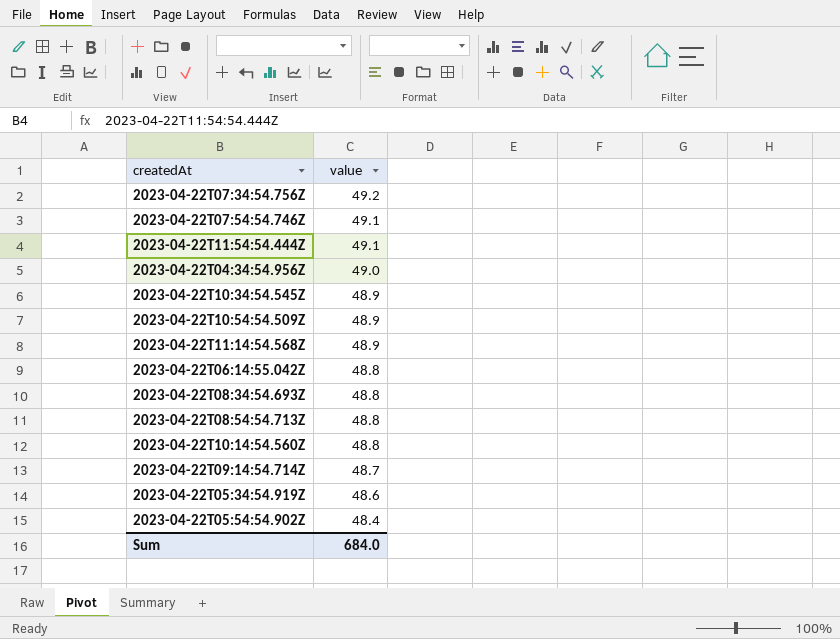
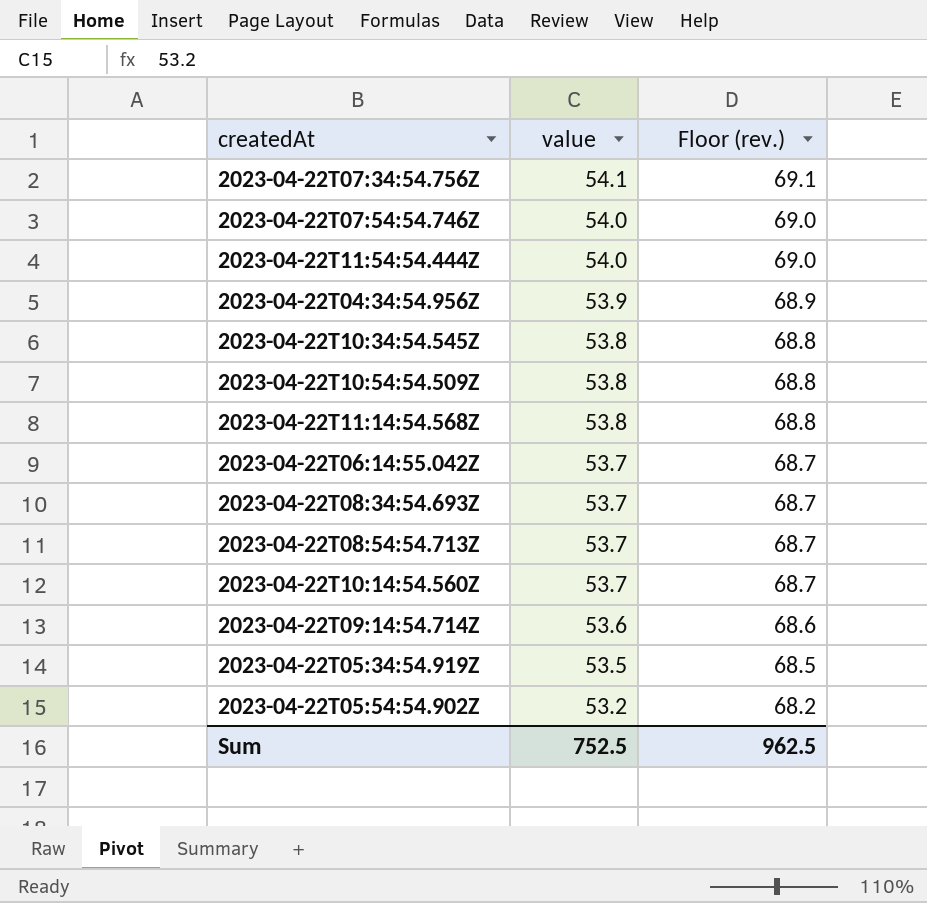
column Floor (rev.) | formula: none -> [value] + 15
2023-04-22T07:34:54.756Z | value: 49.2 -> 54.1
2023-04-22T07:54:54.746Z | value: 49.1 -> 54.0
2023-04-22T11:54:54.444Z | value: 49.1 -> 54.0
2023-04-22T04:34:54.956Z | value: 49.0 -> 53.9
2023-04-22T10:34:54.545Z | value: 48.9 -> 53.8
2023-04-22T10:54:54.509Z | value: 48.9 -> 53.8
2023-04-22T11:14:54.568Z | value: 48.9 -> 53.8
2023-04-22T06:14:55.042Z | value: 48.8 -> 53.7
2023-04-22T08:34:54.693Z | value: 48.8 -> 53.7
2023-04-22T08:54:54.713Z | value: 48.8 -> 53.7
2023-04-22T10:14:54.560Z | value: 48.8 -> 53.7
2023-04-22T09:14:54.714Z | value: 48.7 -> 53.6
2023-04-22T05:34:54.919Z | value: 48.6 -> 53.5
2023-04-22T05:54:54.902Z | value: 48.4 -> 53.2
Sum | value: 684.0 -> 752.5

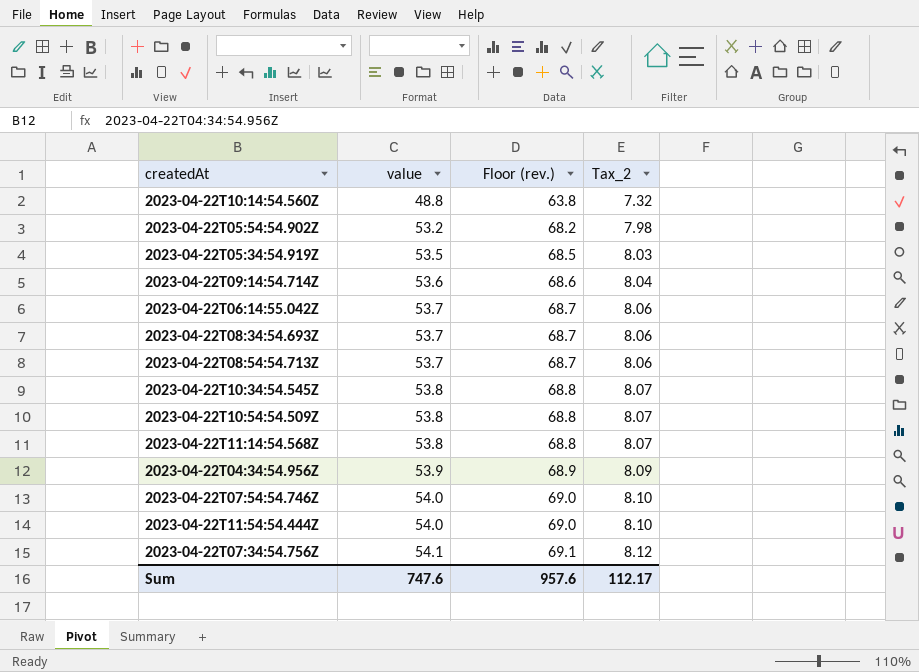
row order: value descending -> value ascending
column Tax_2 | formula: none -> [value] * 0.15
2023-04-22T10:14:54.560Z | value: 53.7 -> 48.8
2023-04-22T10:14:54.560Z | Floor (rev.): 68.7 -> 63.8
Sum | value: 752.5 -> 747.6
Sum | Floor (rev.): 962.5 -> 957.6

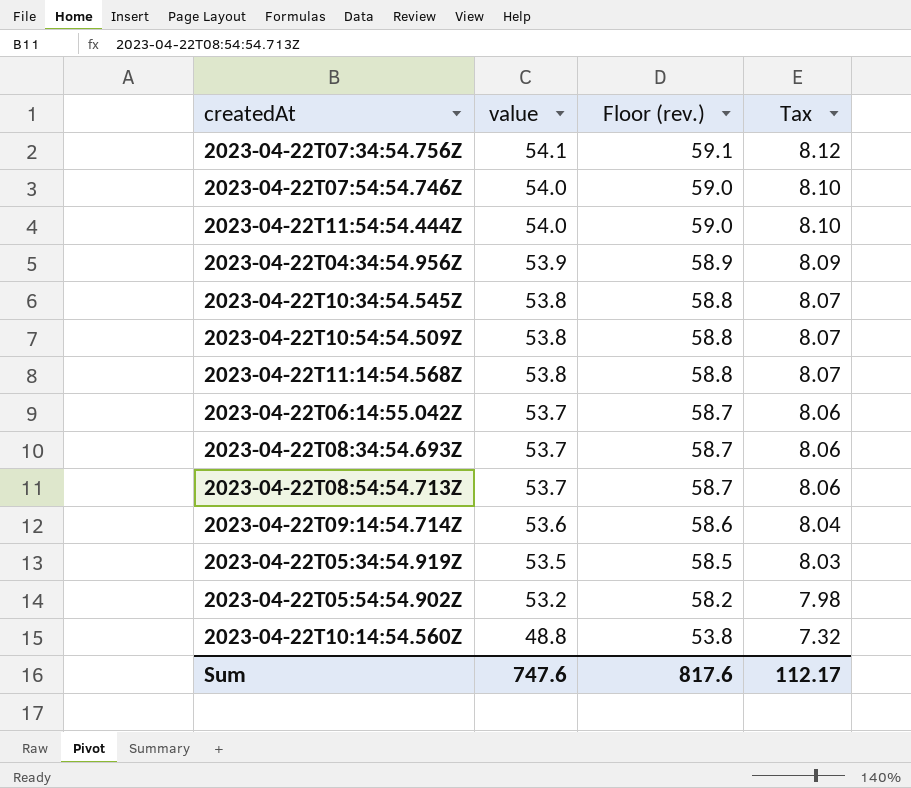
row order: value ascending -> value descending
column Floor (rev.) | formula: [value] + 15 -> [value] + 5
column name: Tax_2 -> Tax
Sum | Floor (rev.): 957.6 -> 817.6

